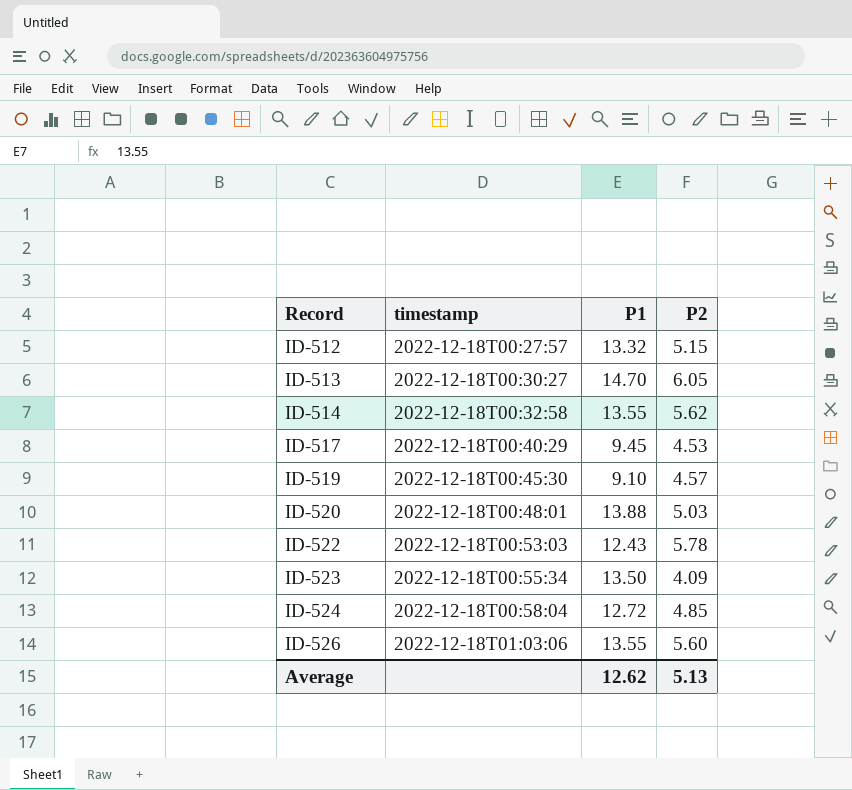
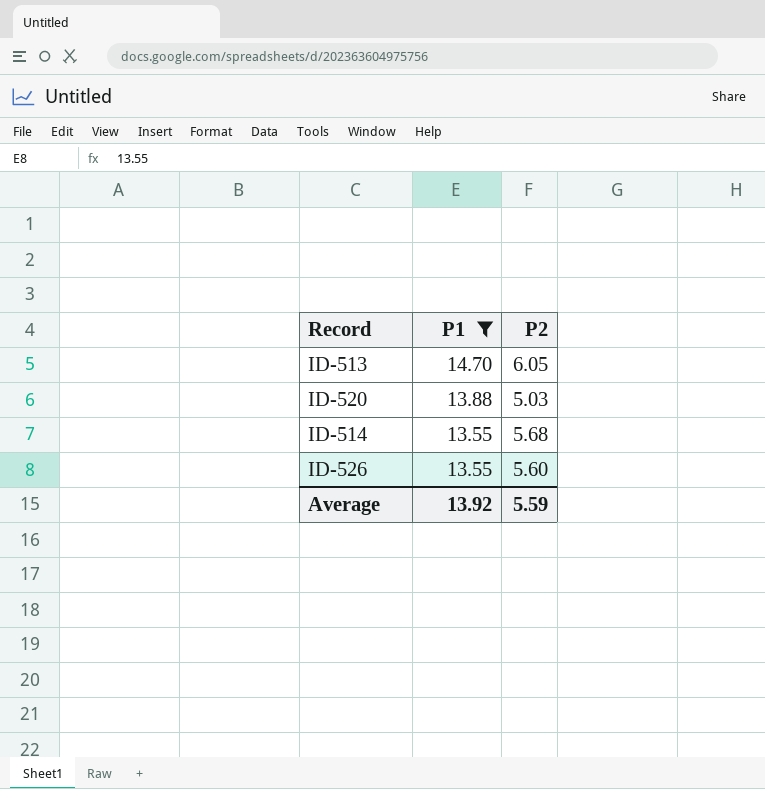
filter: none -> P1 >= 13.55
row order: Record ascending -> P1 descending
column timestamp | position: 2 -> none
ID-514 | P2: 5.62 -> 5.68
Average | P1: 12.62 -> 13.92
Average | P2: 5.13 -> 5.59

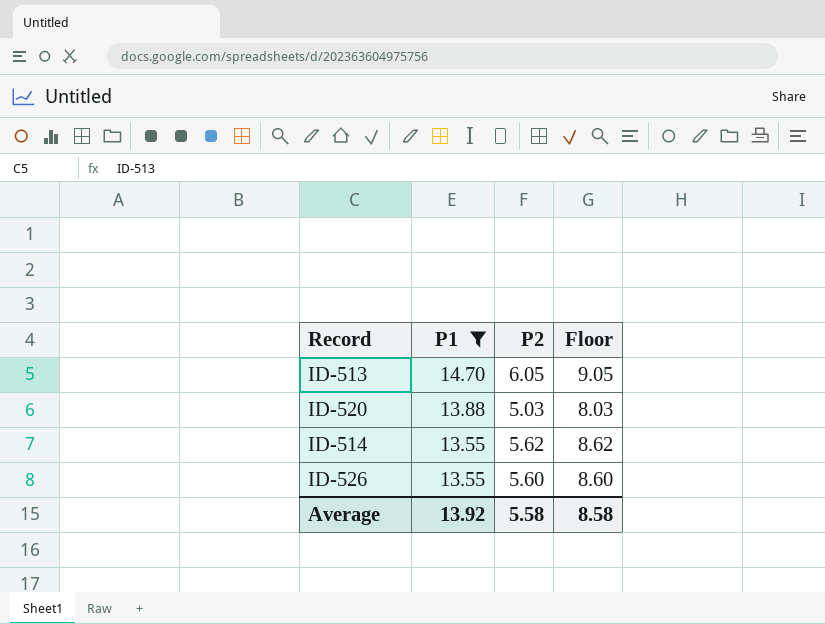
column Floor | formula: none -> [P2] + 3
ID-514 | P2: 5.68 -> 5.62
Average | P2: 5.59 -> 5.58

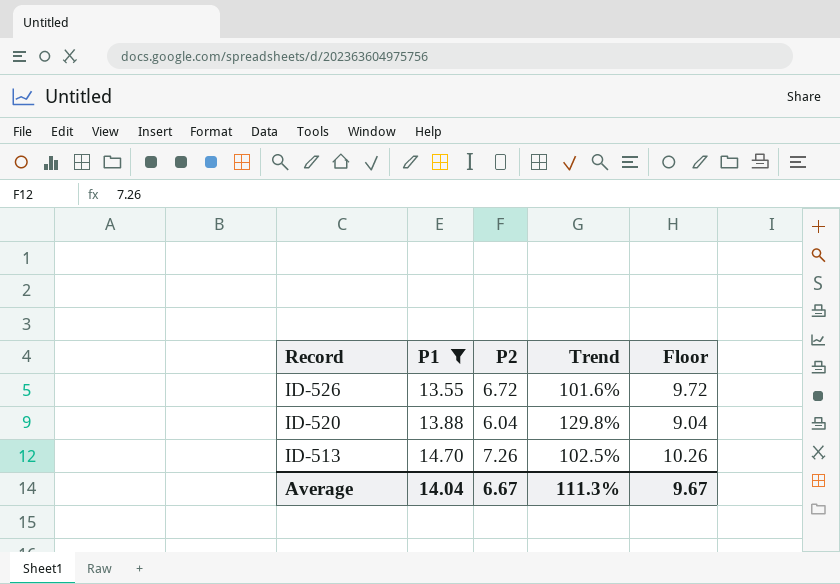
row order: P1 descending -> Record descending
column Trend | formula: none -> ([P1] - [P2]) / [P2]
row ID-514: 13.55 | 5.62 | 8.62 -> none
ID-526 | P2: 5.60 -> 6.72
ID-526 | Floor: 8.60 -> 9.72
ID-520 | P2: 5.03 -> 6.04
ID-520 | Floor: 8.03 -> 9.04
ID-513 | P2: 6.05 -> 7.26
ID-513 | Floor: 9.05 -> 10.26
Average | P1: 13.92 -> 14.04
Average | P2: 5.58 -> 6.67
Average | Floor: 8.58 -> 9.67

